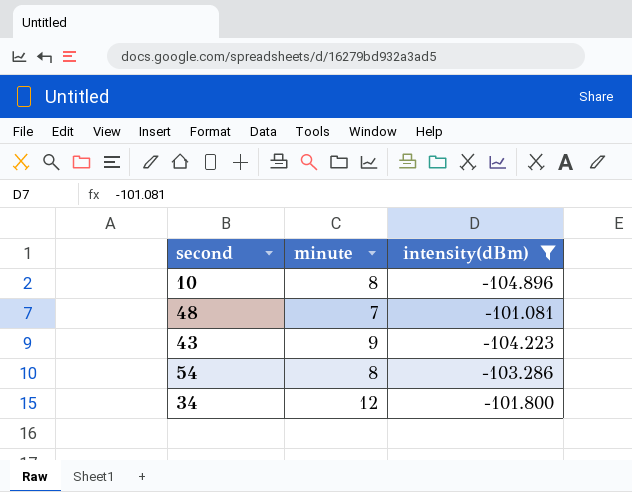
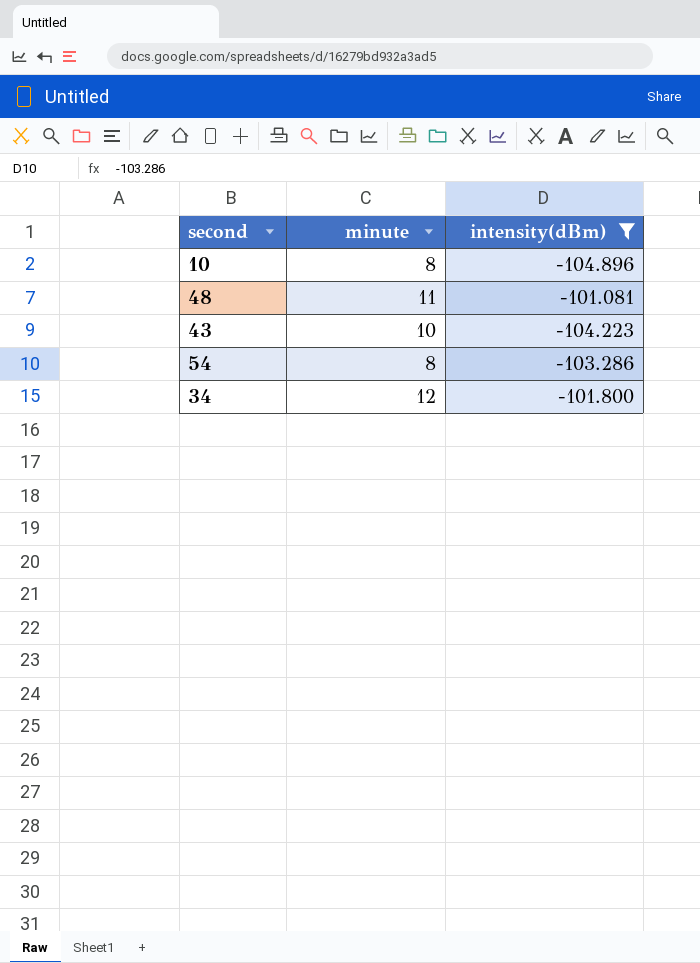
48 | minute: 7 -> 11
43 | minute: 9 -> 10

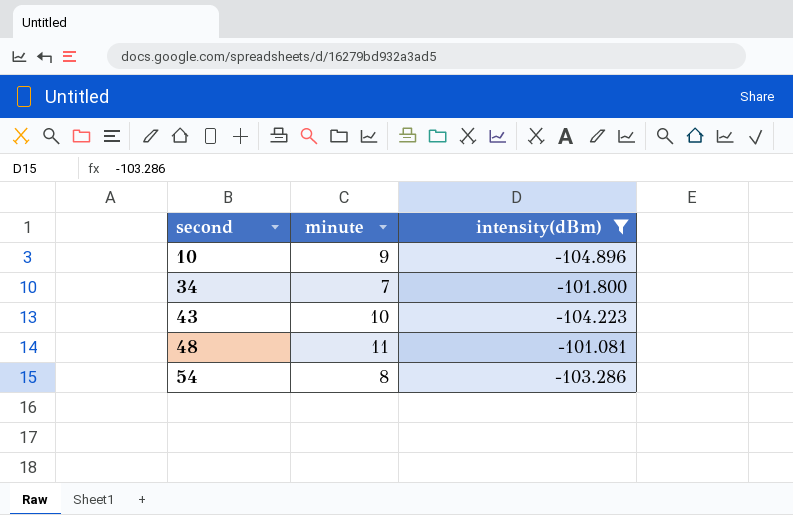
row order: none -> second ascending
10 | minute: 8 -> 9
34 | minute: 12 -> 7

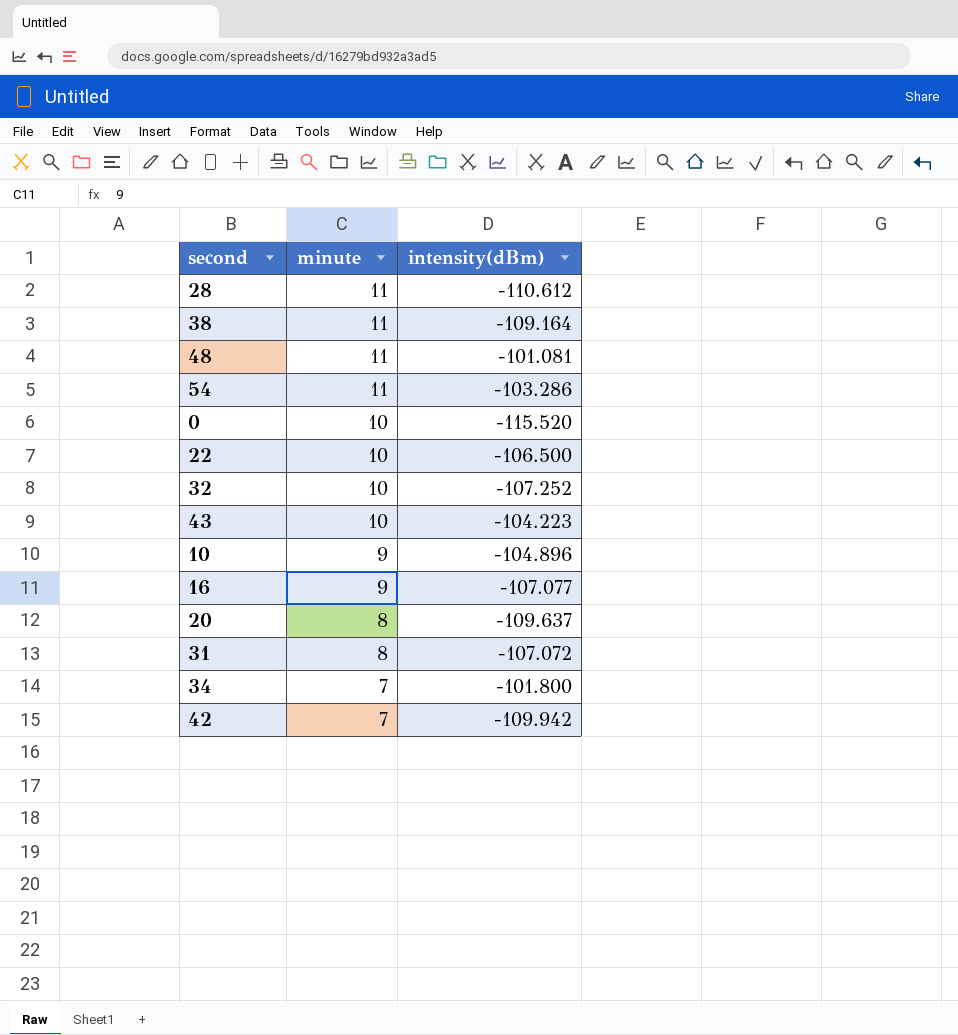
filter: intensity(dBm) >= -104.896 -> none
row order: second ascending -> minute descending
54 | minute: 8 -> 11

